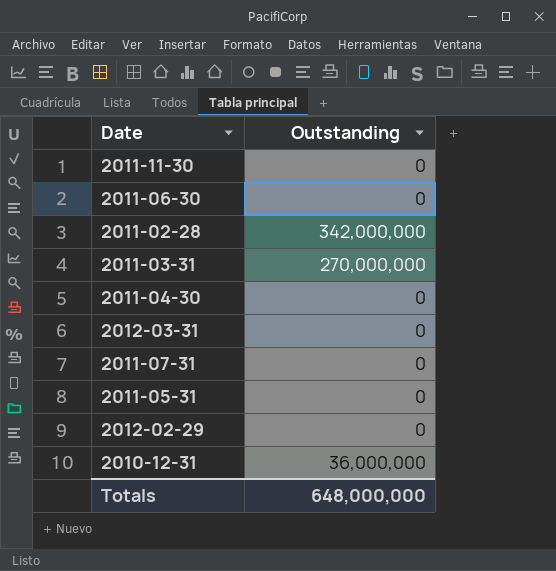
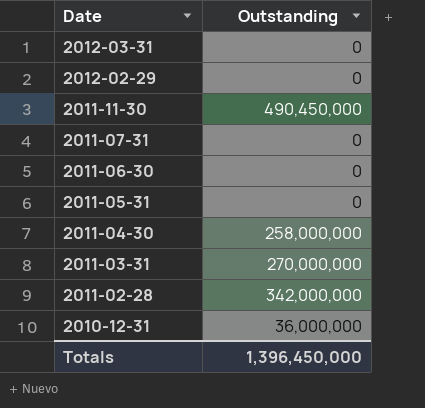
row order: none -> Date descending
2011-11-30 | Outstanding: 0 -> 490,450,000
2011-04-30 | Outstanding: 0 -> 258,000,000
Totals | Outstanding: 648,000,000 -> 1,396,450,000

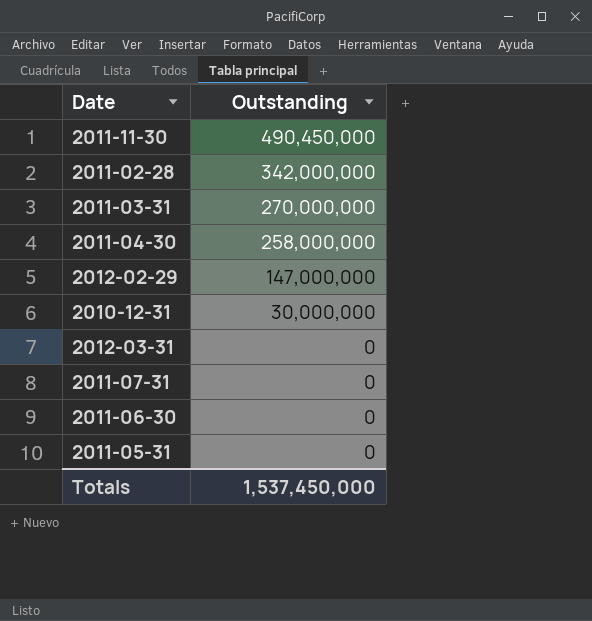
row order: Date descending -> Outstanding descending
2012-02-29 | Outstanding: 0 -> 147,000,000
2010-12-31 | Outstanding: 36,000,000 -> 30,000,000
Totals | Outstanding: 1,396,450,000 -> 1,537,450,000

